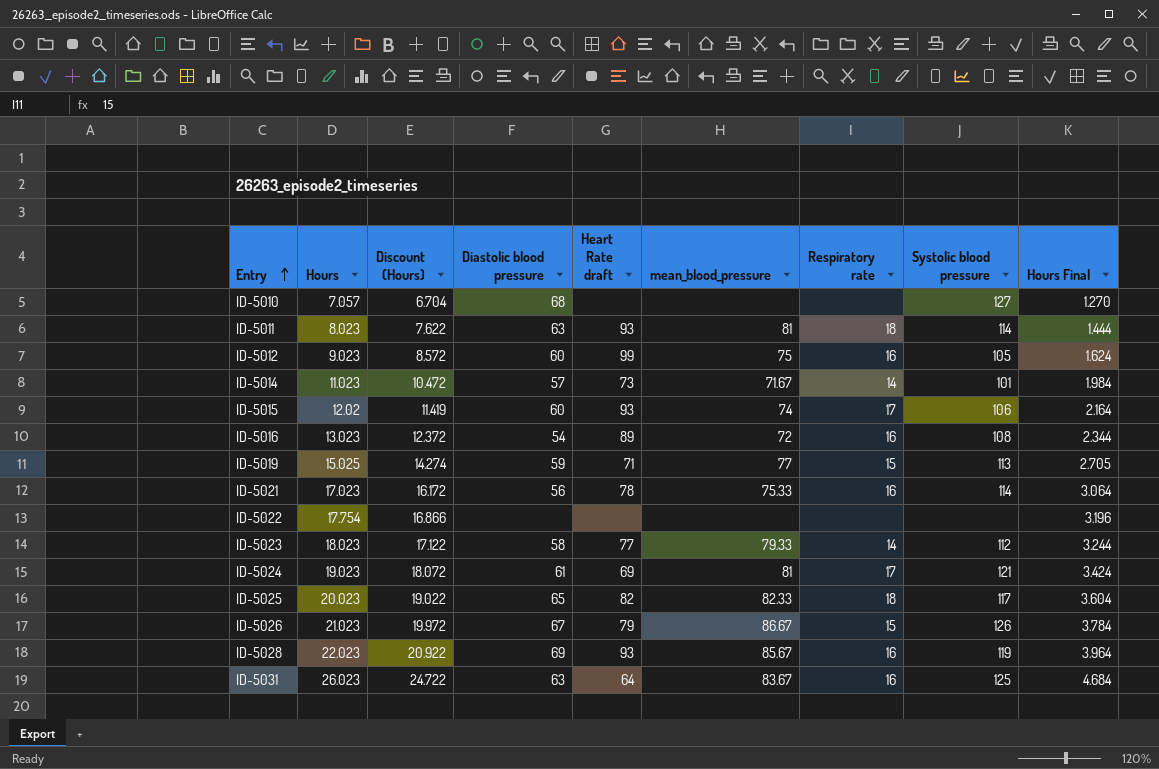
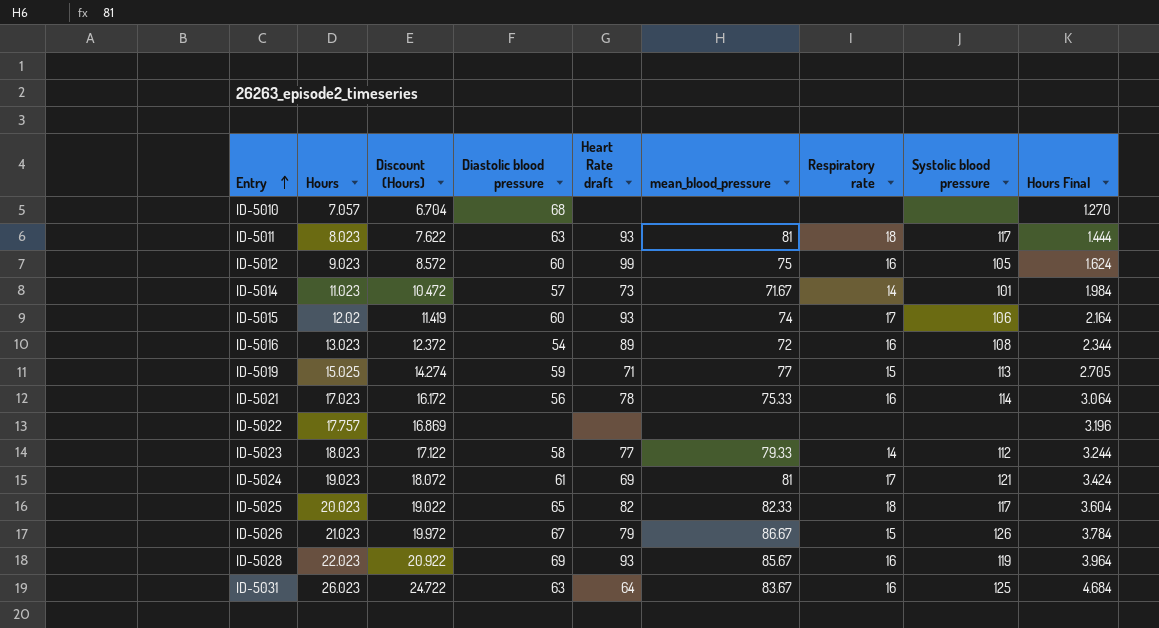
ID-5010 | Systolic blood pressure: 127 -> none
ID-5011 | Systolic blood pressure: 114 -> 117
ID-5022 | Hours: 17.754 -> 17.757
ID-5022 | Discount (Hours): 16.866 -> 16.869

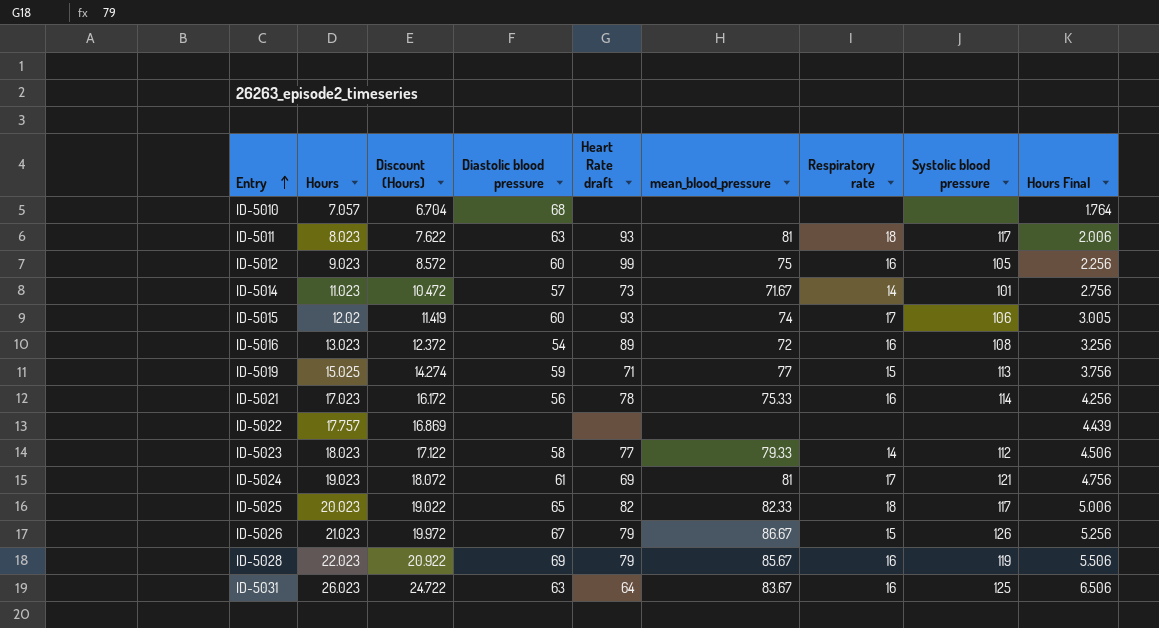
column Hours Final | formula: [Hours] * 0.18 -> [Hours] * 0.25
ID-5028 | Heart Rate draft: 93 -> 79

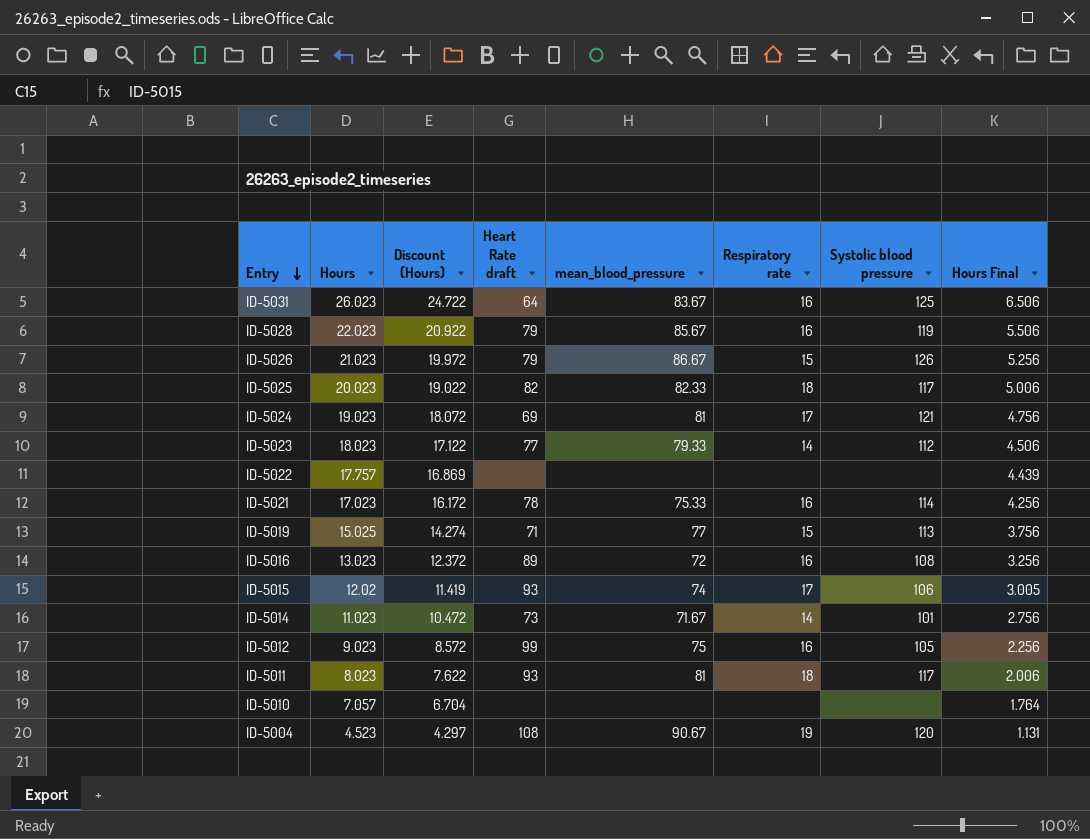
row order: Entry ascending -> Entry descending
column Diastolic blood pressure | position: 4 -> none
row ID-5004: none -> 4.523 | 4.297 | 108 | 90.67 | 19 | 120 | 1.131

